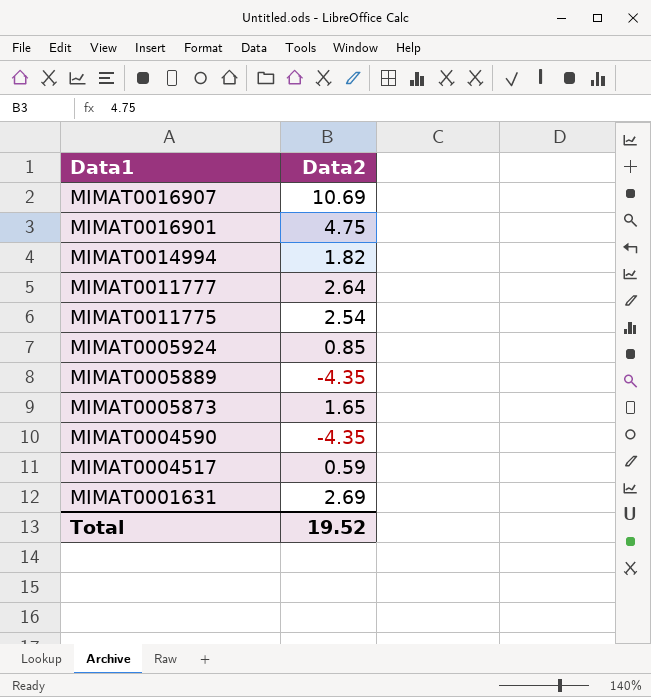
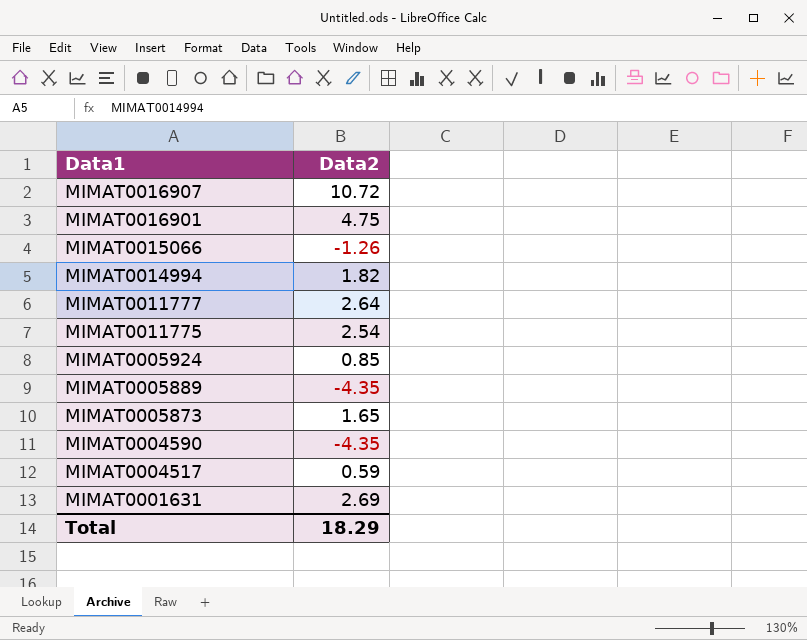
MIMAT0016907 | Data2: 10.69 -> 10.72
row MIMAT0015066: none -> -1.26
Total | Data2: 19.52 -> 18.29

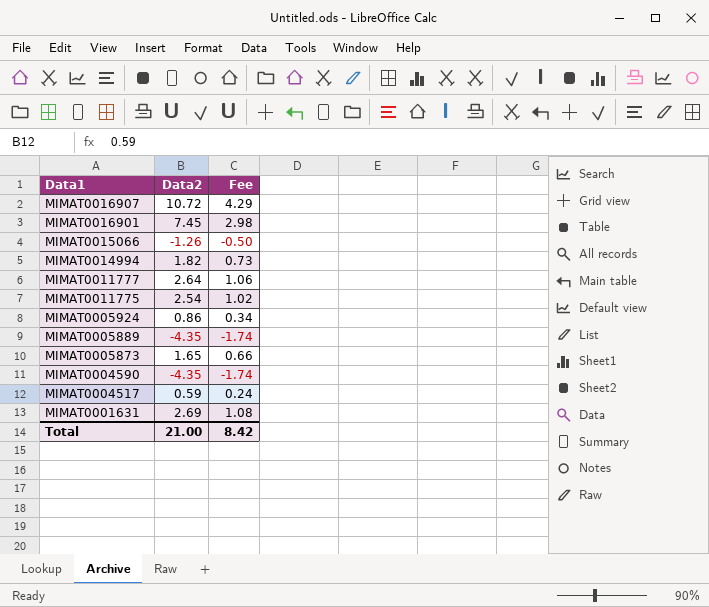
column Fee | formula: none -> [Data2] * 0.4
MIMAT0016901 | Data2: 4.75 -> 7.45
MIMAT0005924 | Data2: 0.85 -> 0.86
Total | Data2: 18.29 -> 21.00

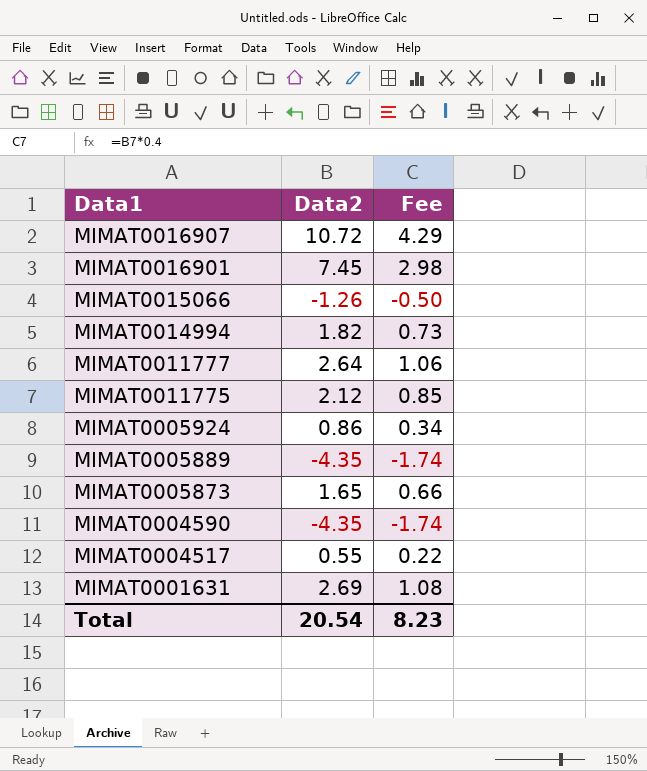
MIMAT0011775 | Data2: 2.54 -> 2.12
MIMAT0011775 | Fee: 1.02 -> 0.85
MIMAT0004517 | Data2: 0.59 -> 0.55
MIMAT0004517 | Fee: 0.24 -> 0.22
Total | Data2: 21.00 -> 20.54
Total | Fee: 8.42 -> 8.23

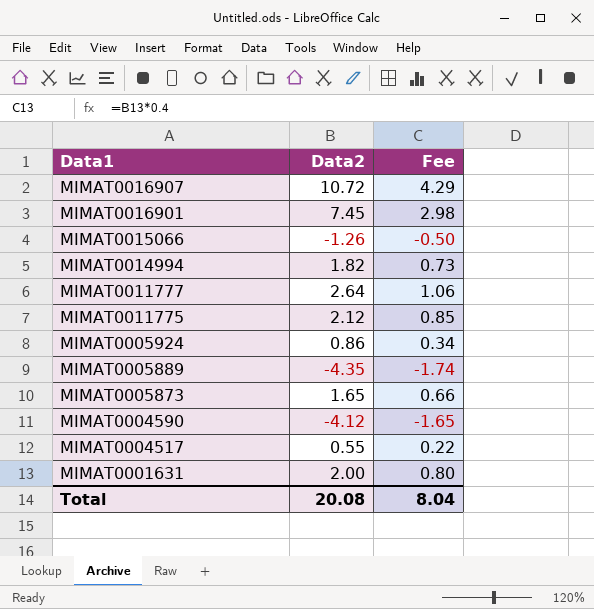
MIMAT0004590 | Data2: -4.35 -> -4.12
MIMAT0004590 | Fee: -1.74 -> -1.65
MIMAT0001631 | Data2: 2.69 -> 2.00
MIMAT0001631 | Fee: 1.08 -> 0.80
Total | Data2: 20.54 -> 20.08
Total | Fee: 8.23 -> 8.04

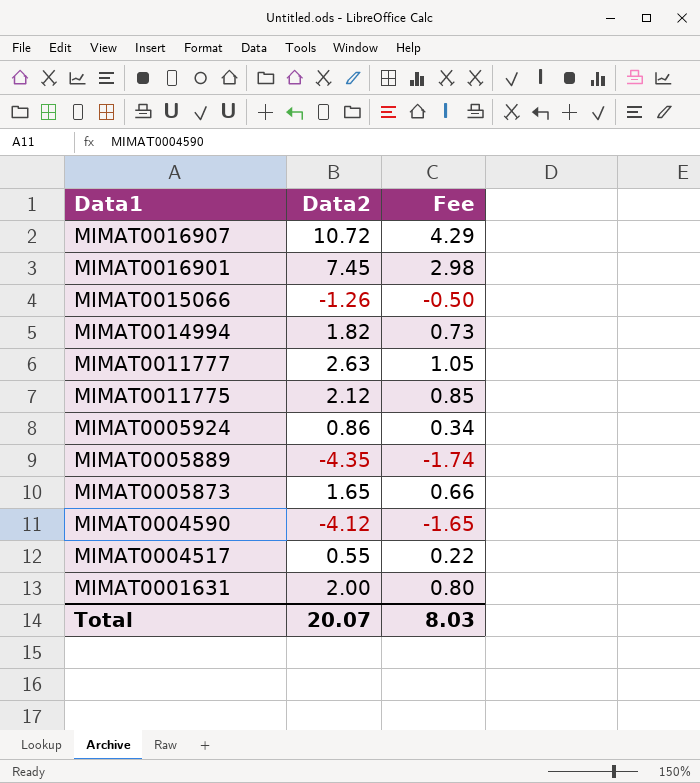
MIMAT0011777 | Data2: 2.64 -> 2.63
MIMAT0011777 | Fee: 1.06 -> 1.05
Total | Data2: 20.08 -> 20.07
Total | Fee: 8.04 -> 8.03

